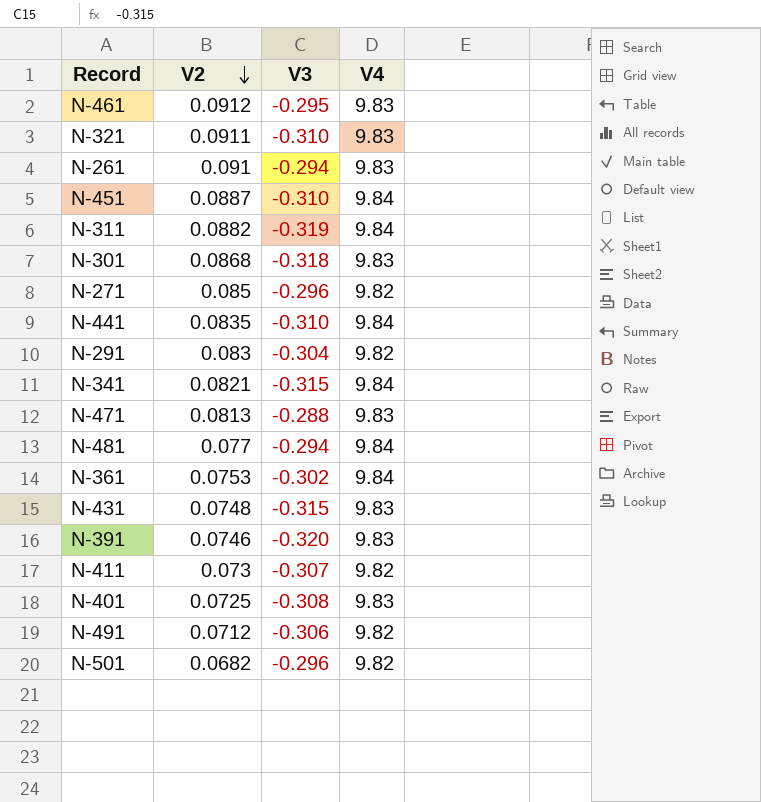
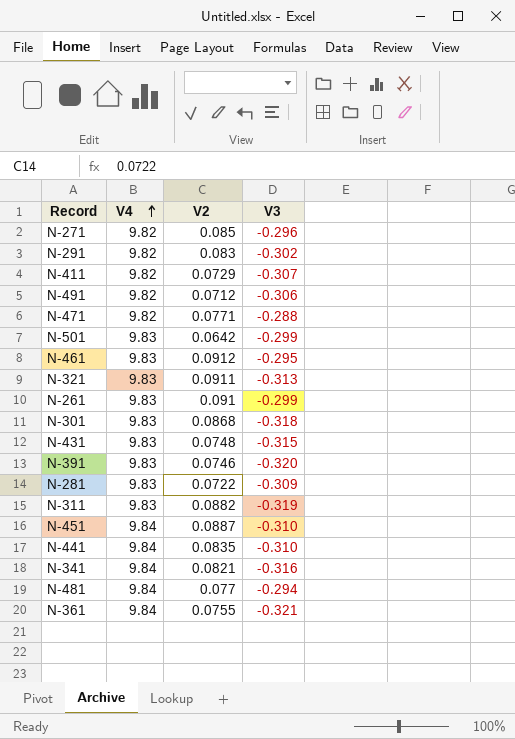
row order: V2 descending -> V4 ascending
column V4 | position: 4 -> 2
row N-401: 0.0725 | -0.308 | 9.83 -> none
N-291 | V3: -0.304 -> -0.302
N-411 | V2: 0.073 -> 0.0729
N-471 | V4: 9.83 -> 9.82
N-471 | V2: 0.0813 -> 0.0771
N-501 | V4: 9.82 -> 9.83
N-501 | V2: 0.0682 -> 0.0642
N-501 | V3: -0.296 -> -0.299
N-321 | V3: -0.310 -> -0.313
N-261 | V3: -0.294 -> -0.299
row N-281: none -> 9.83 | 0.0722 | -0.309
N-311 | V4: 9.84 -> 9.83
N-341 | V3: -0.315 -> -0.316
N-361 | V2: 0.0753 -> 0.0755
N-361 | V3: -0.302 -> -0.321

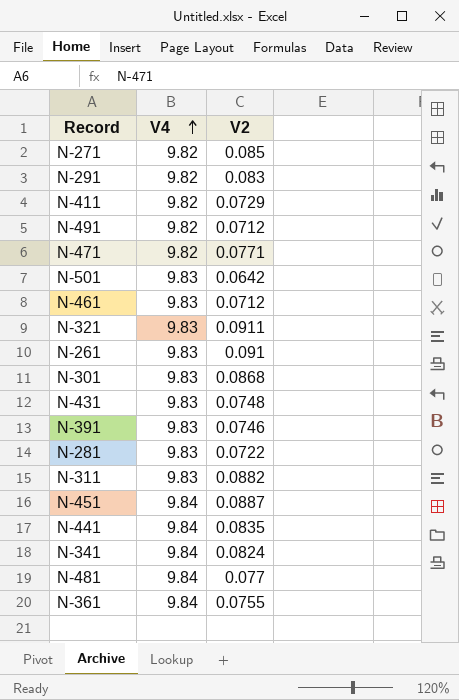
column V3 | position: 4 -> none
N-461 | V2: 0.0912 -> 0.0712
N-341 | V2: 0.0821 -> 0.0824

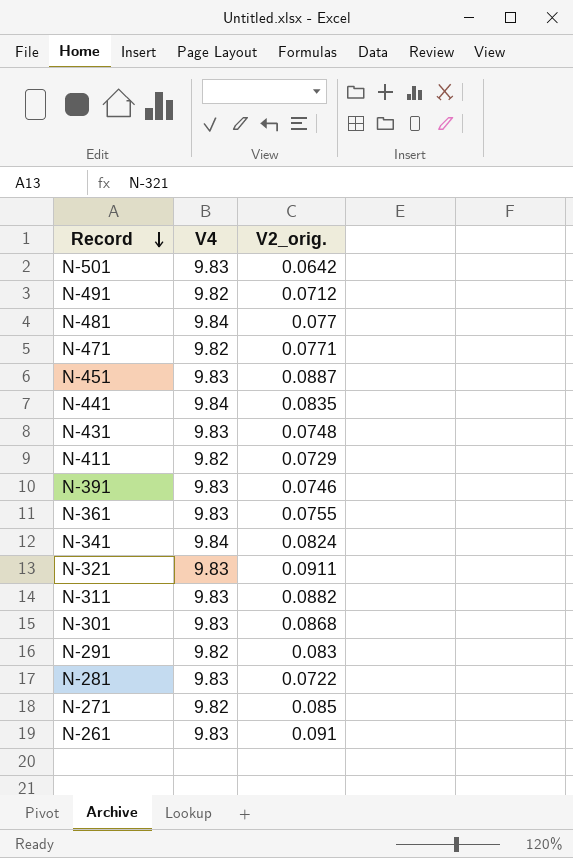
row order: V4 ascending -> Record descending
column name: V2 -> V2_orig.
row N-461: 9.83 | 0.0712 -> none
N-451 | V4: 9.84 -> 9.83
N-361 | V4: 9.84 -> 9.83

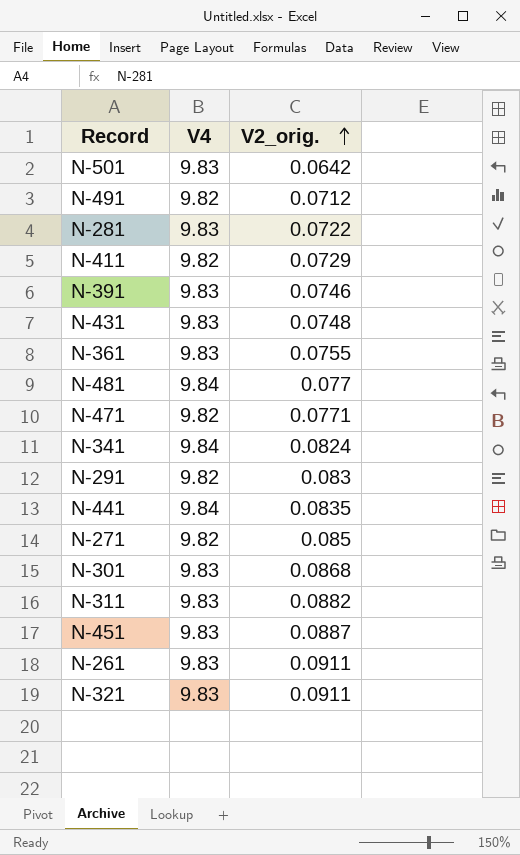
row order: Record descending -> V2_orig. ascending
N-261 | V2_orig.: 0.091 -> 0.0911

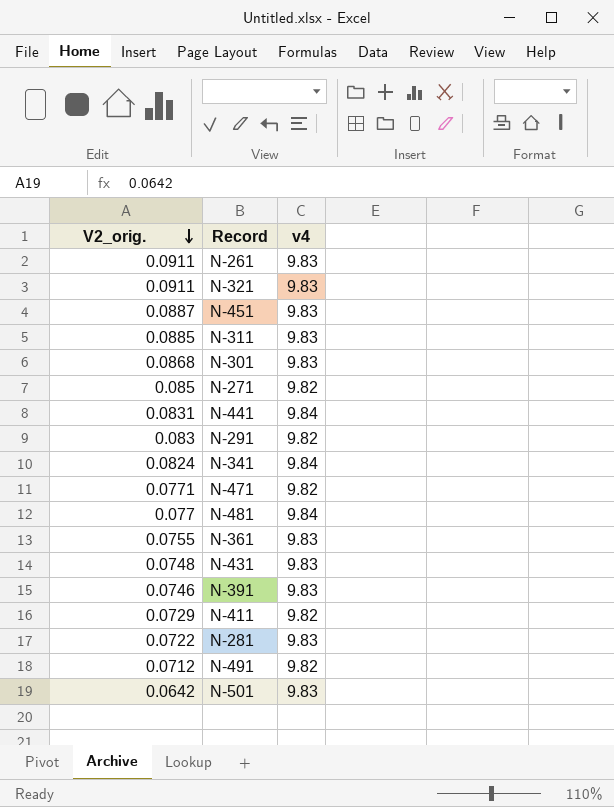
row order: V2_orig. ascending -> V2_orig. descending
column V2_orig. | position: 3 -> 1
column name: V4 -> v4
N-311 | V2_orig.: 0.0882 -> 0.0885
N-441 | V2_orig.: 0.0835 -> 0.0831

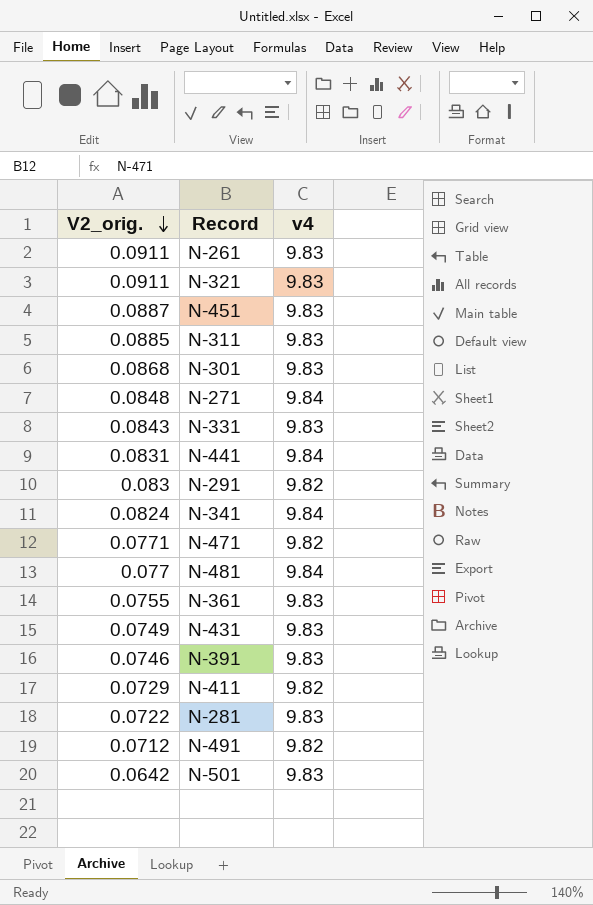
N-271 | V2_orig.: 0.085 -> 0.0848
N-271 | v4: 9.82 -> 9.84
row N-331: none -> 0.0843 | 9.83
N-431 | V2_orig.: 0.0748 -> 0.0749

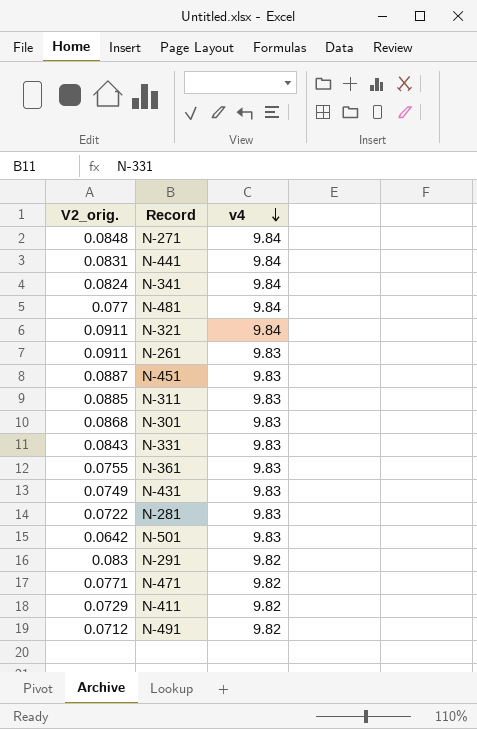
row order: V2_orig. descending -> v4 descending
row N-391: 0.0746 | 9.83 -> none
N-321 | v4: 9.83 -> 9.84

